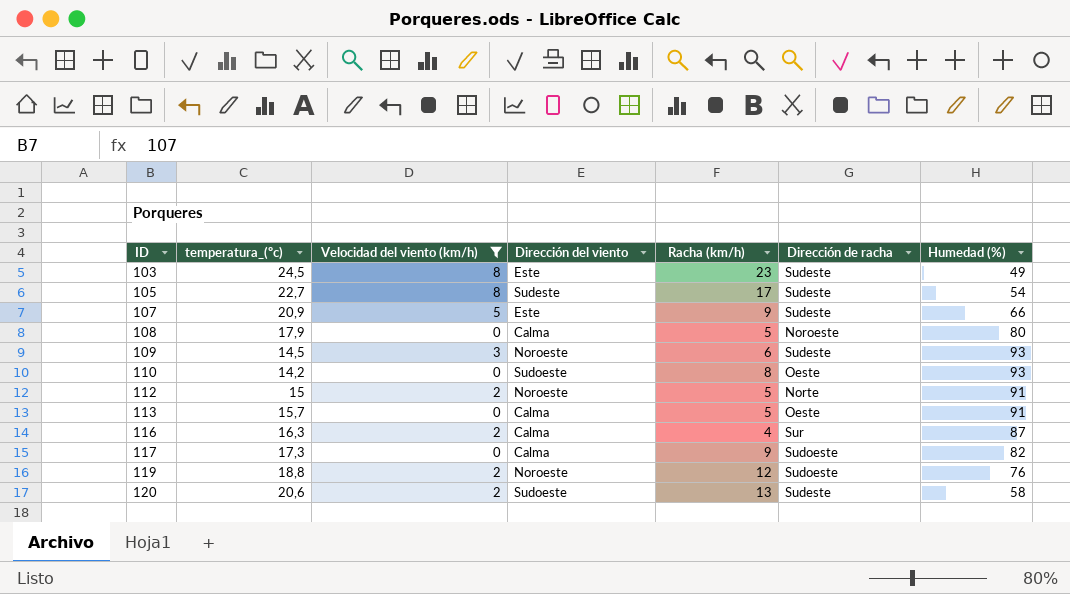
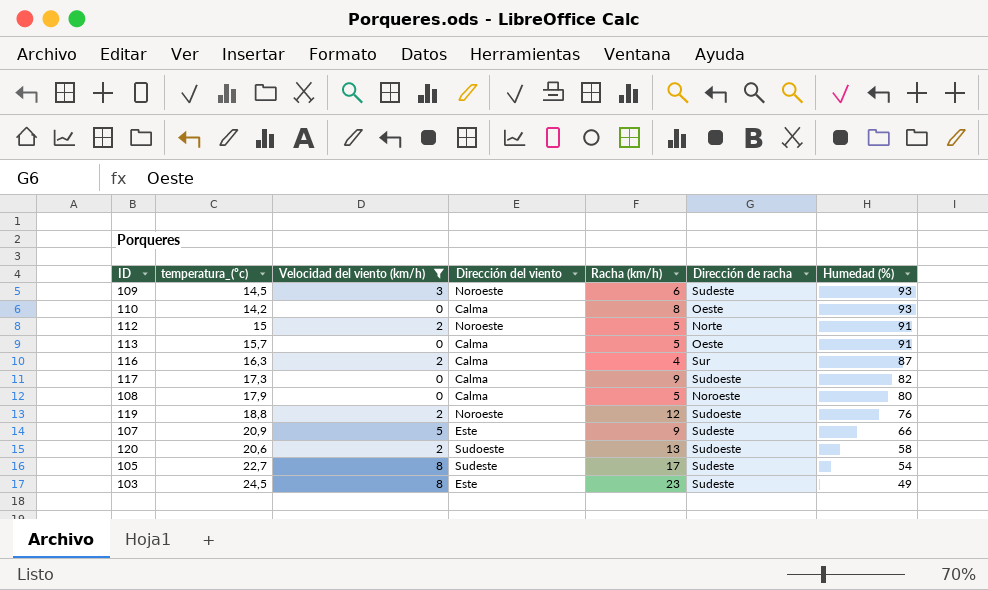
row order: ID ascending -> Humedad (%) descending
110 | Dirección del viento: Sudoeste -> Calma
120 | Dirección de racha: Sudeste -> Sudoeste

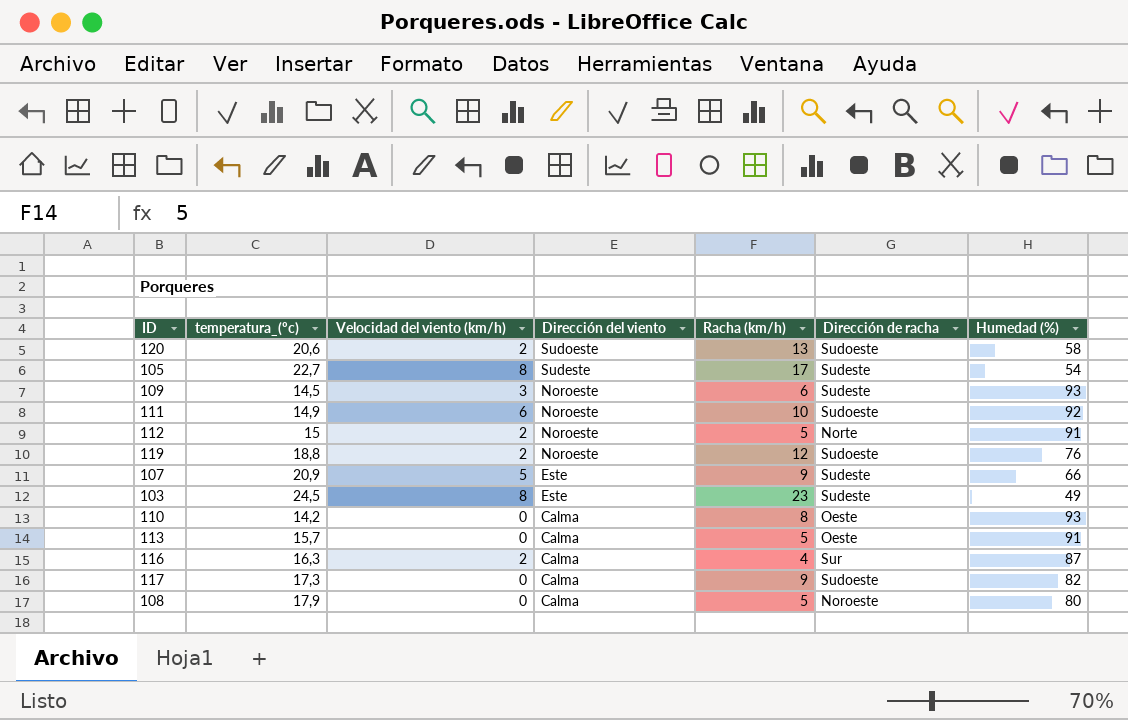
filter: Velocidad del viento (km/h) != 6 -> none
row order: Humedad (%) descending -> Dirección del viento descending

